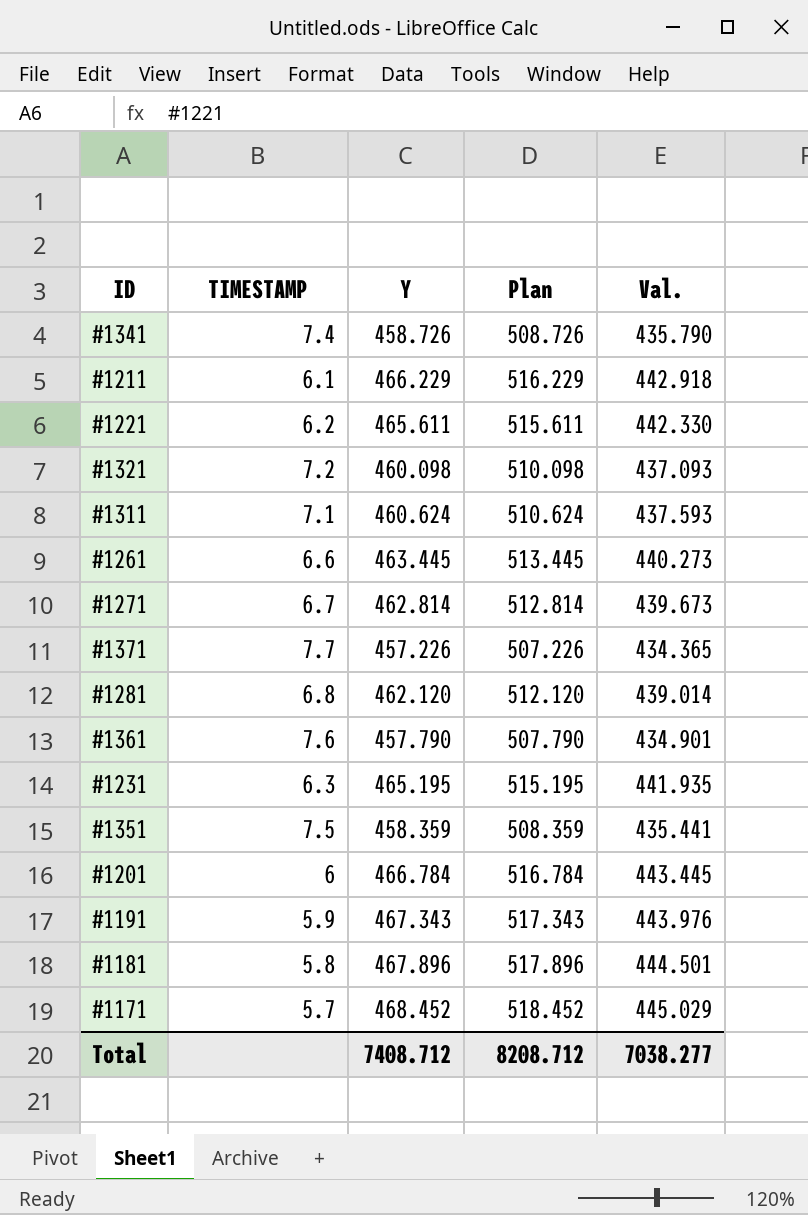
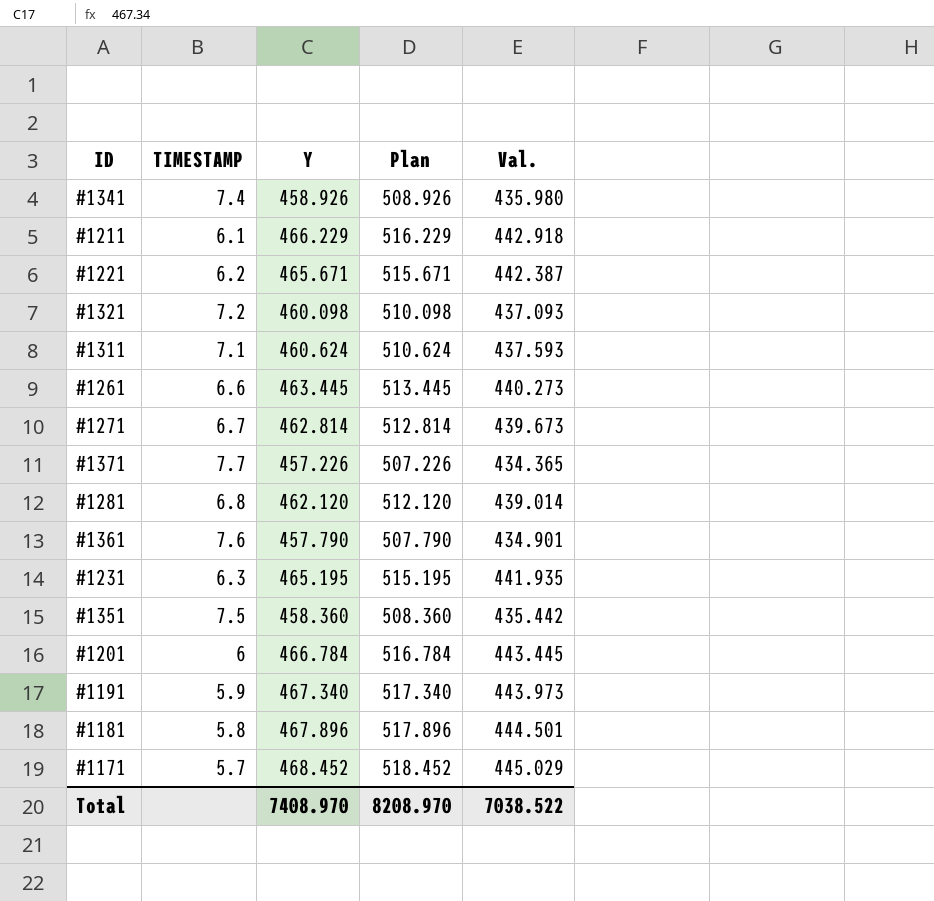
#1341 | Y: 458.726 -> 458.926
#1341 | Plan: 508.726 -> 508.926
#1341 | Val.: 435.790 -> 435.980
#1221 | Y: 465.611 -> 465.671
#1221 | Plan: 515.611 -> 515.671
#1221 | Val.: 442.330 -> 442.387
#1351 | Y: 458.359 -> 458.360
#1351 | Plan: 508.359 -> 508.360
#1351 | Val.: 435.441 -> 435.442
#1191 | Y: 467.343 -> 467.340
#1191 | Plan: 517.343 -> 517.340
#1191 | Val.: 443.976 -> 443.973
Total | Y: 7408.712 -> 7408.970
Total | Plan: 8208.712 -> 8208.970
Total | Val.: 7038.277 -> 7038.522

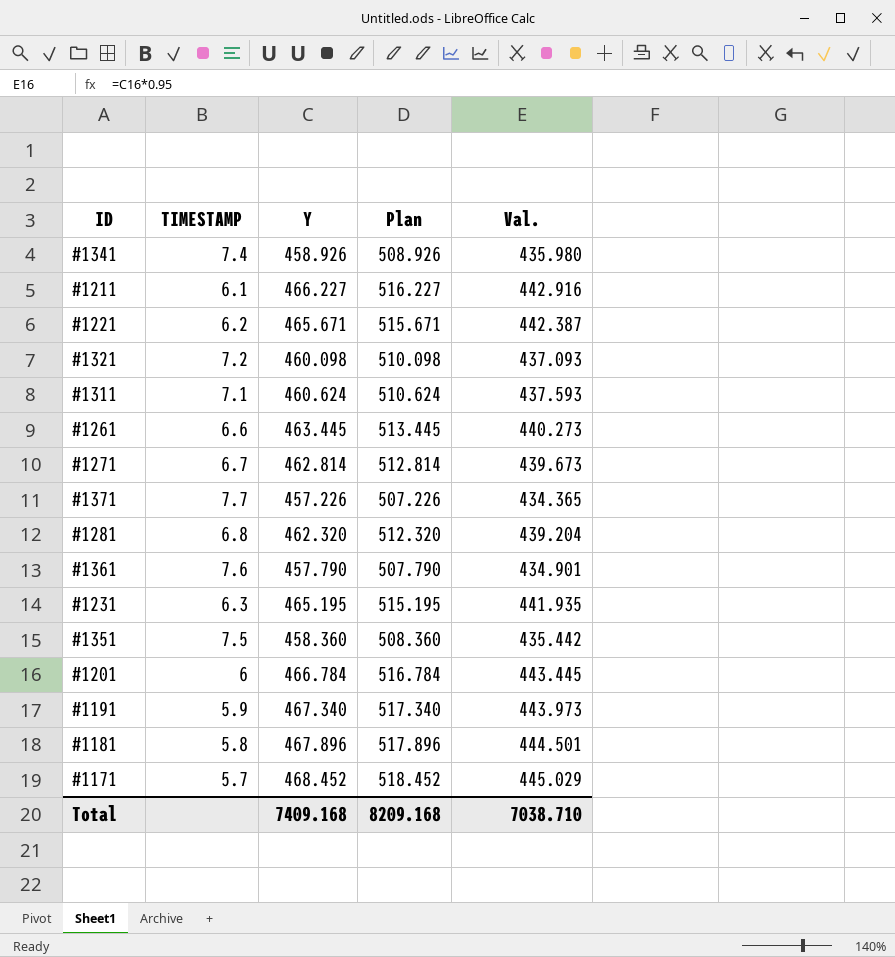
#1211 | Y: 466.229 -> 466.227
#1211 | Plan: 516.229 -> 516.227
#1211 | Val.: 442.918 -> 442.916
#1281 | Y: 462.120 -> 462.320
#1281 | Plan: 512.120 -> 512.320
#1281 | Val.: 439.014 -> 439.204
Total | Y: 7408.970 -> 7409.168
Total | Plan: 8208.970 -> 8209.168
Total | Val.: 7038.522 -> 7038.710

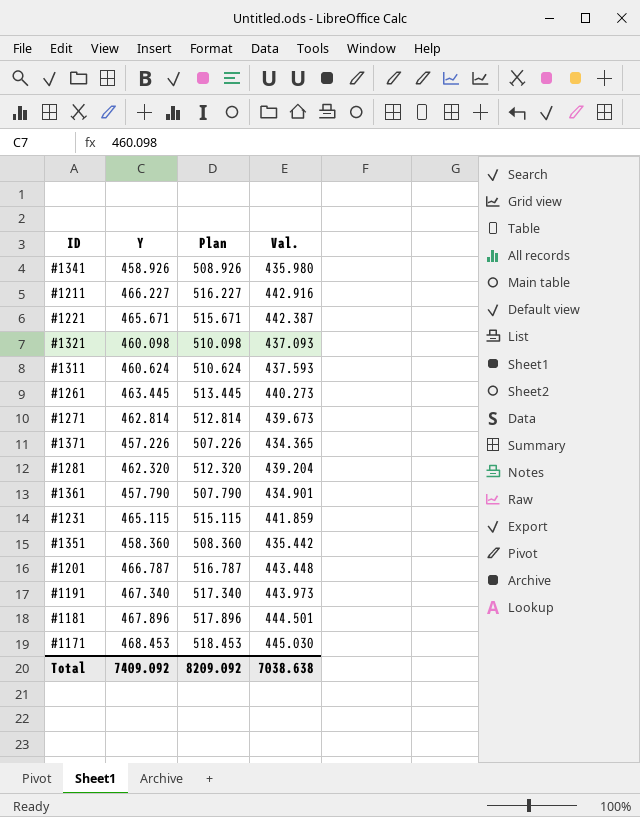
column TIMESTAMP | position: 2 -> none
#1231 | Y: 465.195 -> 465.115
#1231 | Plan: 515.195 -> 515.115
#1231 | Val.: 441.935 -> 441.859
#1201 | Y: 466.784 -> 466.787
#1201 | Plan: 516.784 -> 516.787
#1201 | Val.: 443.445 -> 443.448
#1171 | Y: 468.452 -> 468.453
#1171 | Plan: 518.452 -> 518.453
#1171 | Val.: 445.029 -> 445.030
Total | Y: 7409.168 -> 7409.092
Total | Plan: 8209.168 -> 8209.092
Total | Val.: 7038.710 -> 7038.638

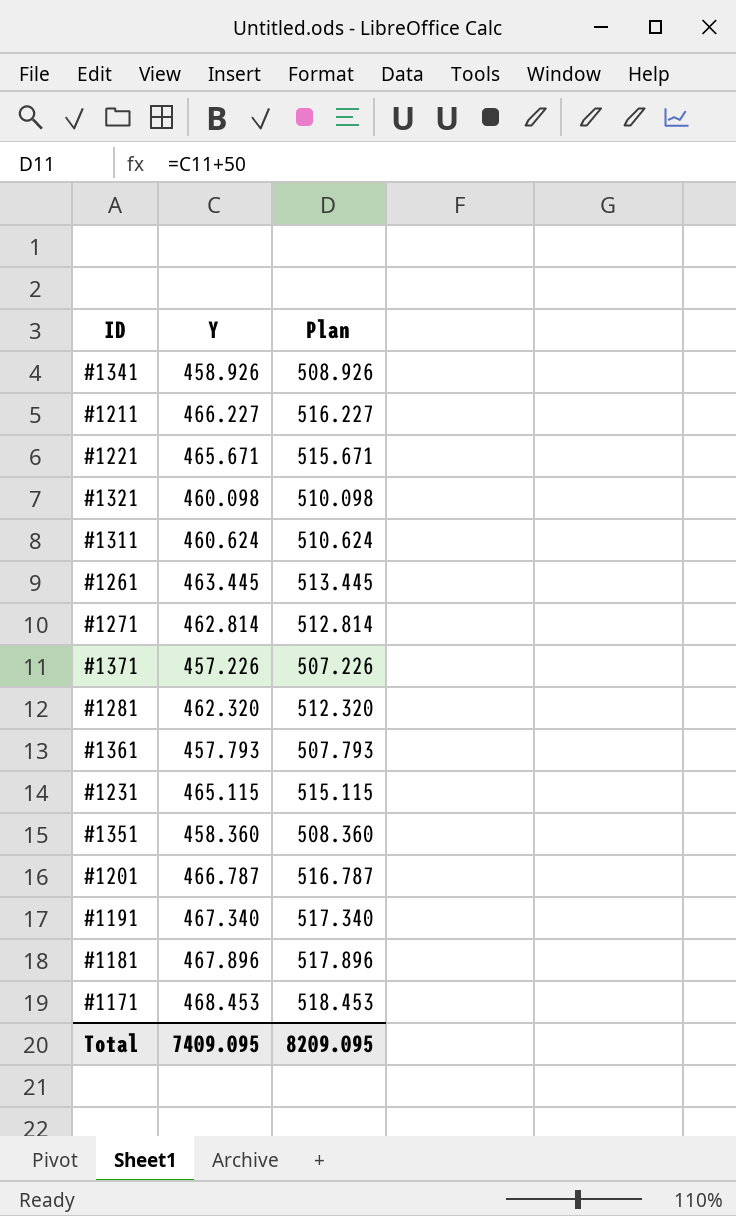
column Val. | formula: [Y] * 0.95 -> none
#1361 | Y: 457.790 -> 457.793
#1361 | Plan: 507.790 -> 507.793
Total | Y: 7409.092 -> 7409.095
Total | Plan: 8209.092 -> 8209.095

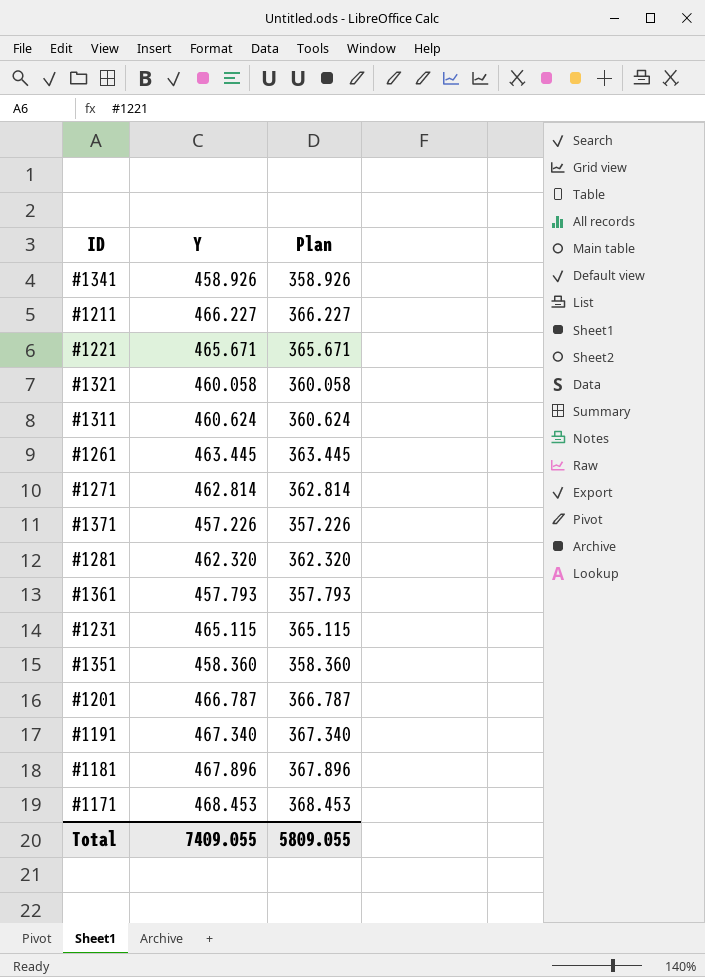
column Plan | formula: [Y] + 50 -> [Y] - 100
#1321 | Y: 460.098 -> 460.058
Total | Y: 7409.095 -> 7409.055
Total | Plan: 8209.095 -> 5809.055

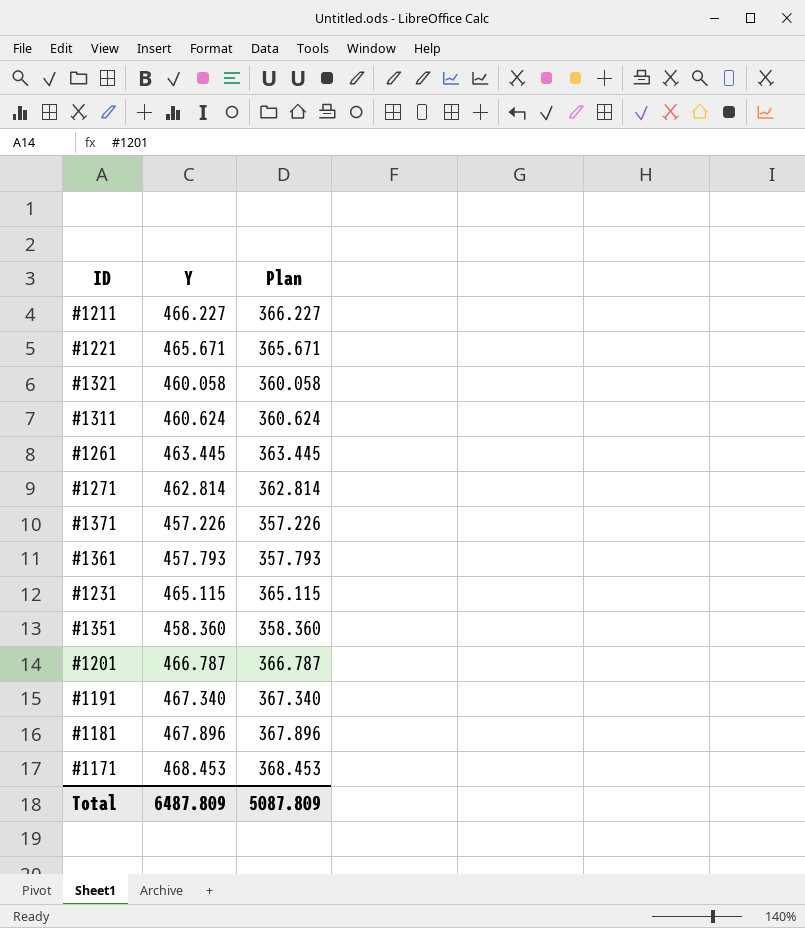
row #1341: 458.926 | 358.926 -> none
row #1281: 462.320 | 362.320 -> none
Total | Y: 7409.055 -> 6487.809
Total | Plan: 5809.055 -> 5087.809

